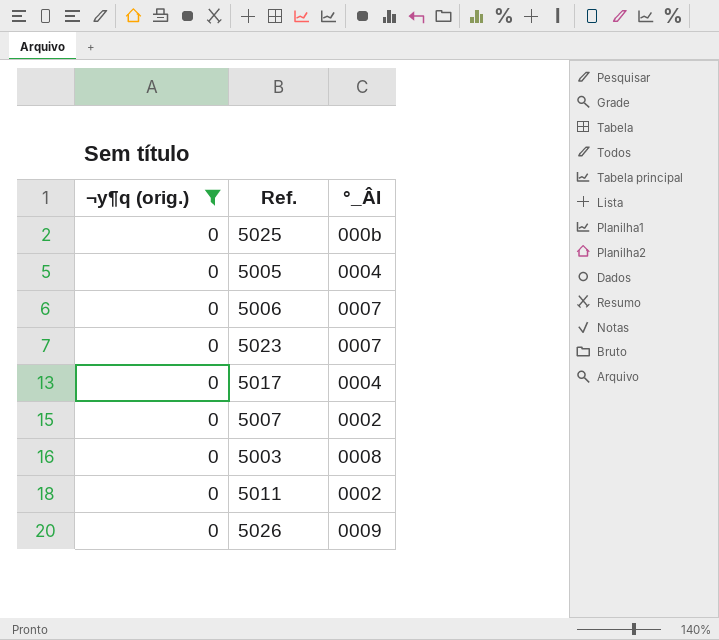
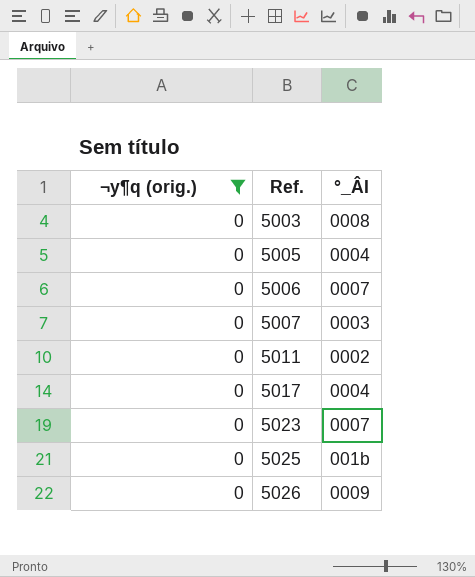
row order: none -> Ref. ascending
5007 | °_ÂI: 0002 -> 0003
5025 | °_ÂI: 000b -> 001b

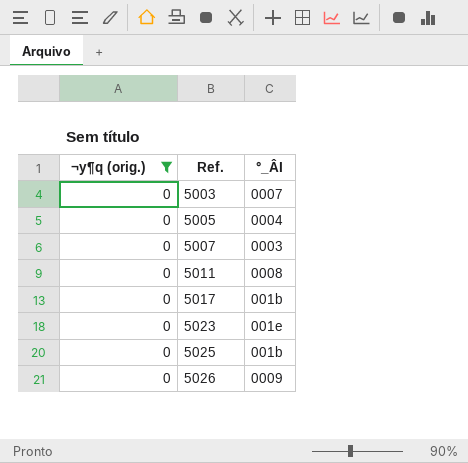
row 5006: 0 | 0007 -> none
5003 | °_ÂI: 0008 -> 0007
5011 | °_ÂI: 0002 -> 0008
5017 | °_ÂI: 0004 -> 001b
5023 | °_ÂI: 0007 -> 001e

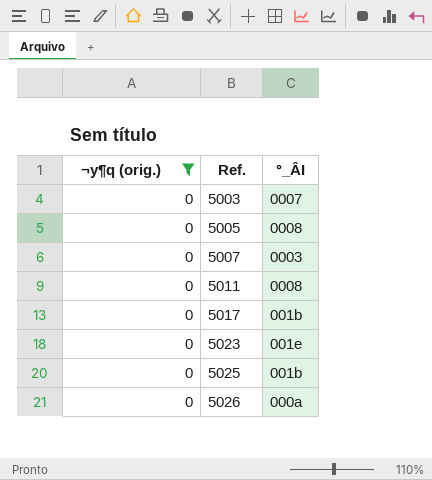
5005 | °_ÂI: 0004 -> 0008
5026 | °_ÂI: 0009 -> 000a

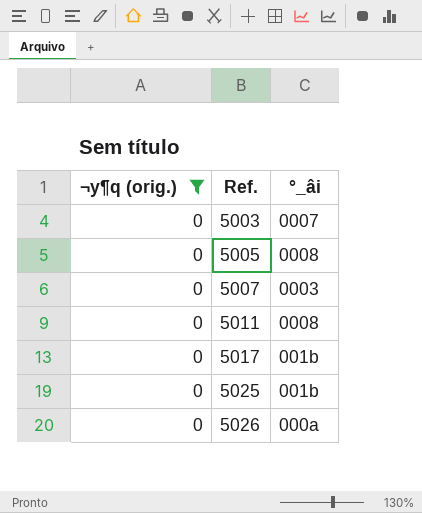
column name: °_ÂI -> °_âi
row 5023: 0 | 001e -> none

